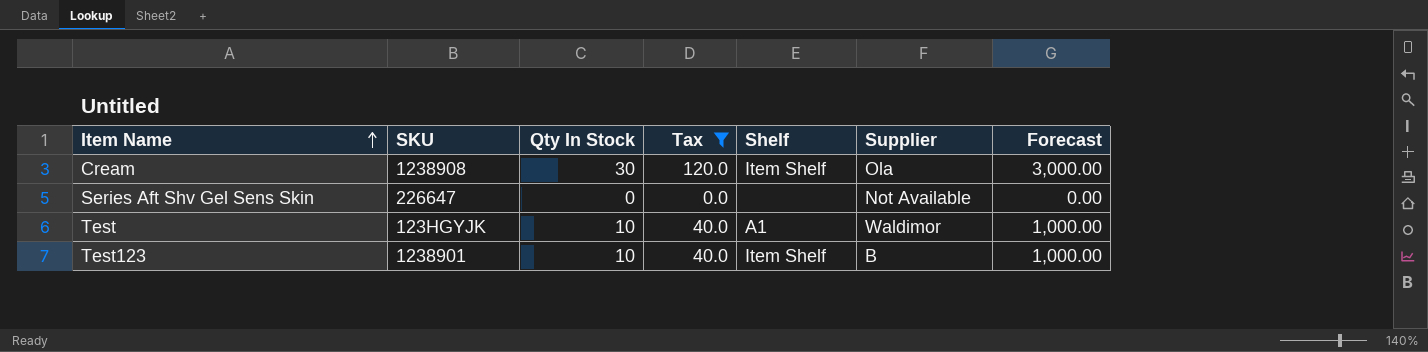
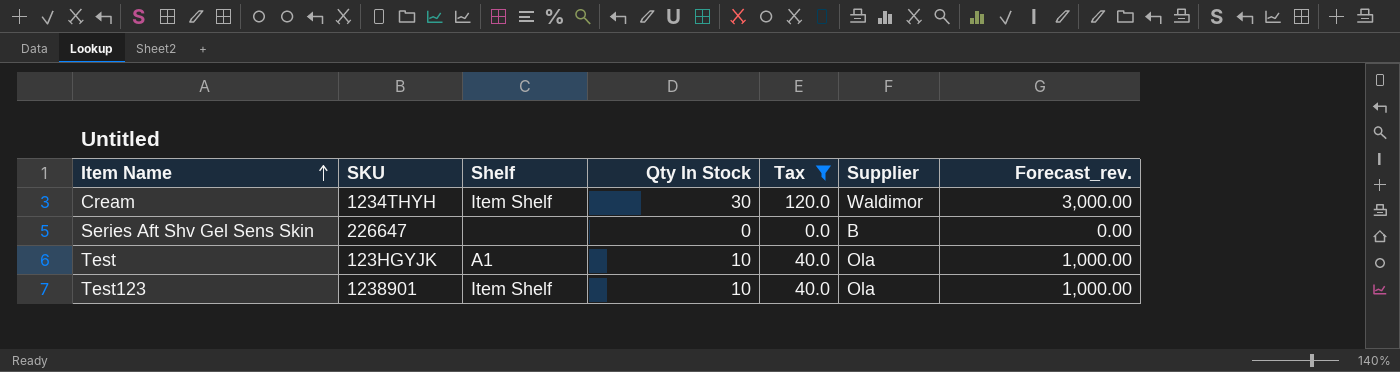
column Shelf | position: 5 -> 3
column name: Forecast -> Forecast_rev.
Cream | SKU: 1238908 -> 1234THYH
Cream | Supplier: Ola -> Waldimor
Series Aft Shv Gel Sens Skin | Supplier: Not Available -> B
Test | Supplier: Waldimor -> Ola
Test123 | Supplier: B -> Ola

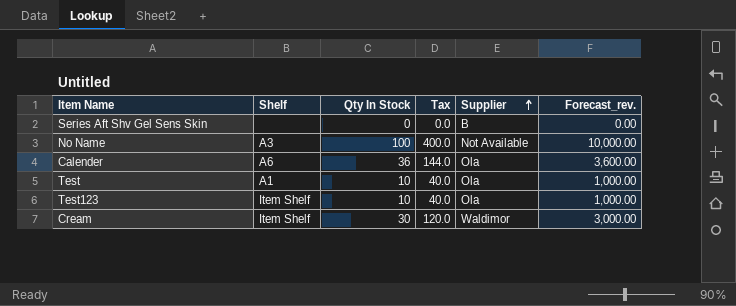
filter: Tax <= 120.0 -> none
row order: Item Name ascending -> Supplier ascending
column SKU | position: 2 -> none

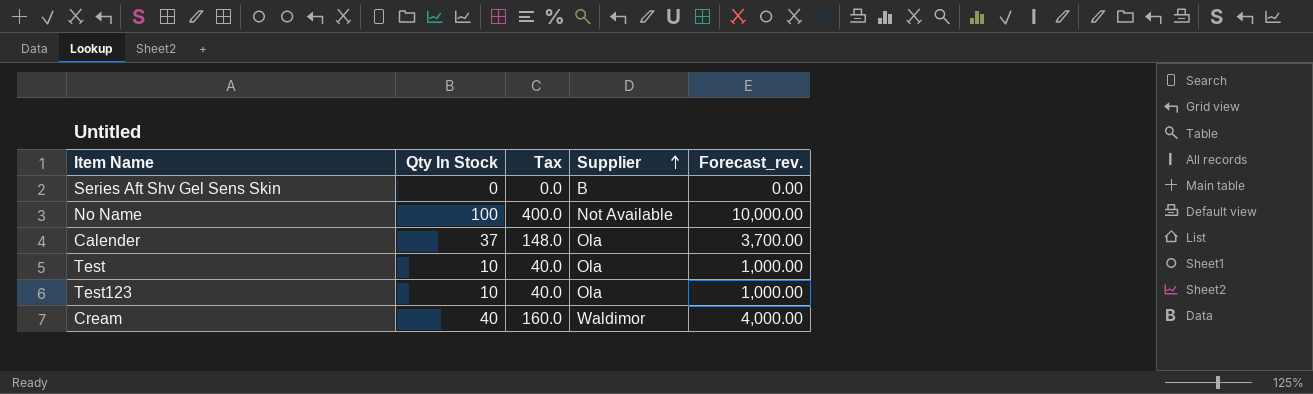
column Shelf | position: 2 -> none
Calender | Qty In Stock: 36 -> 37
Calender | Tax: 144.0 -> 148.0
Calender | Forecast_rev.: 3,600.00 -> 3,700.00
Cream | Qty In Stock: 30 -> 40
Cream | Tax: 120.0 -> 160.0
Cream | Forecast_rev.: 3,000.00 -> 4,000.00

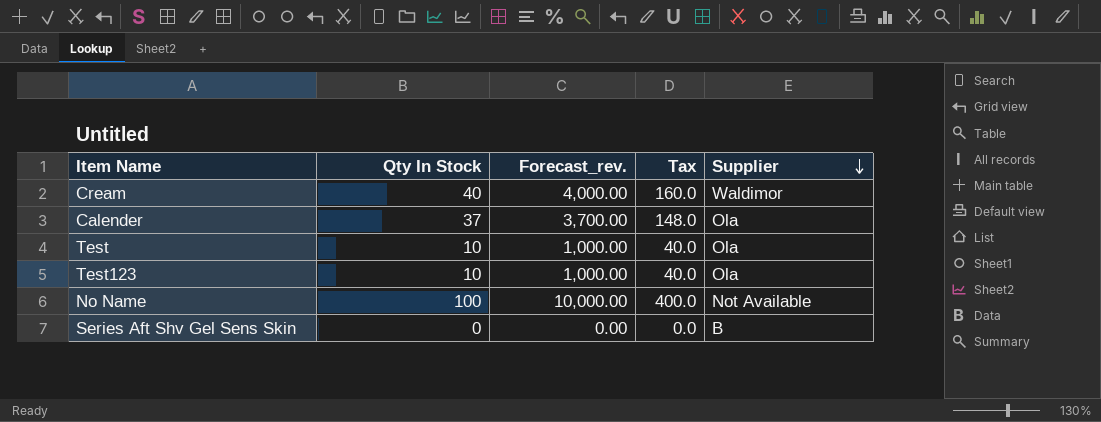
row order: Supplier ascending -> Supplier descending
column Forecast_rev. | position: 5 -> 3

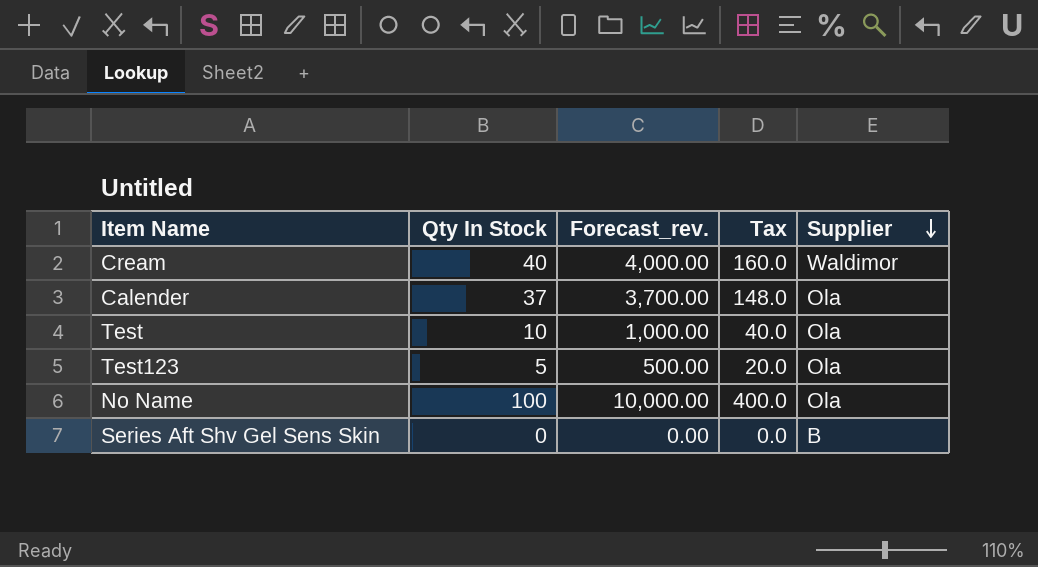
Test123 | Qty In Stock: 10 -> 5
Test123 | Forecast_rev.: 1,000.00 -> 500.00
Test123 | Tax: 40.0 -> 20.0
No Name | Supplier: Not Available -> Ola

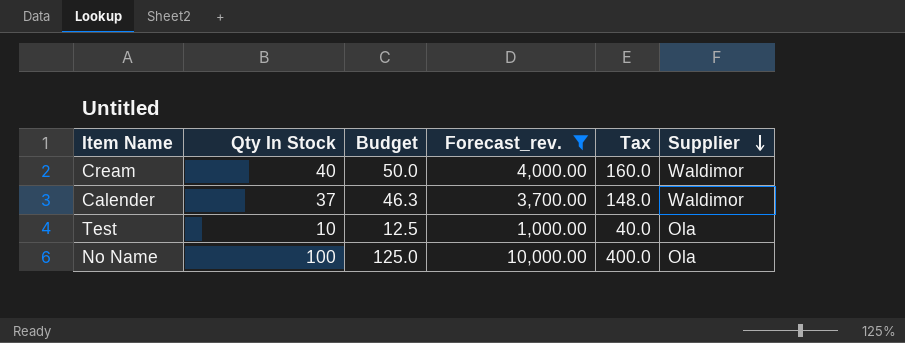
filter: none -> Forecast_rev. >= 1,000.00
column Budget | formula: none -> [Qty In Stock] * 1.25
Calender | Supplier: Ola -> Waldimor

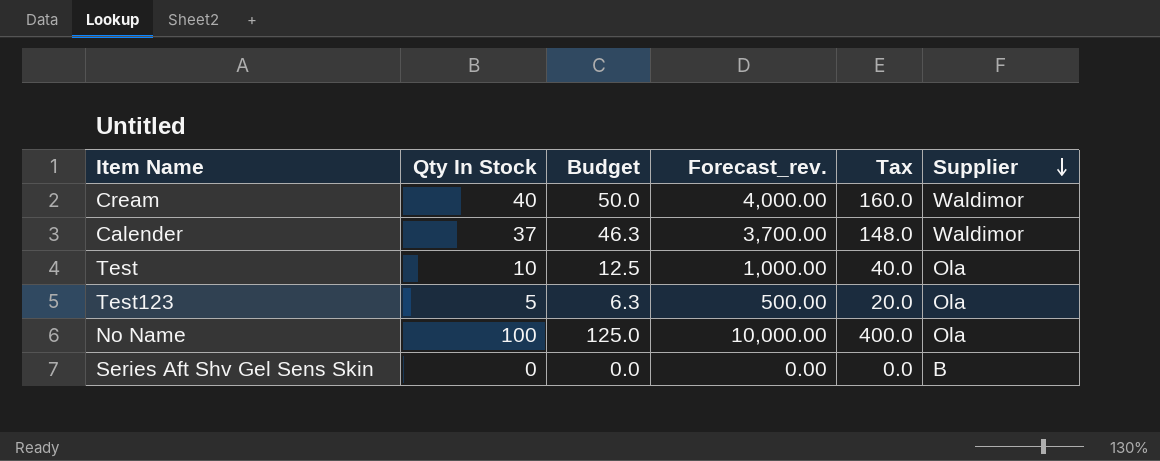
filter: Forecast_rev. >= 1,000.00 -> none

